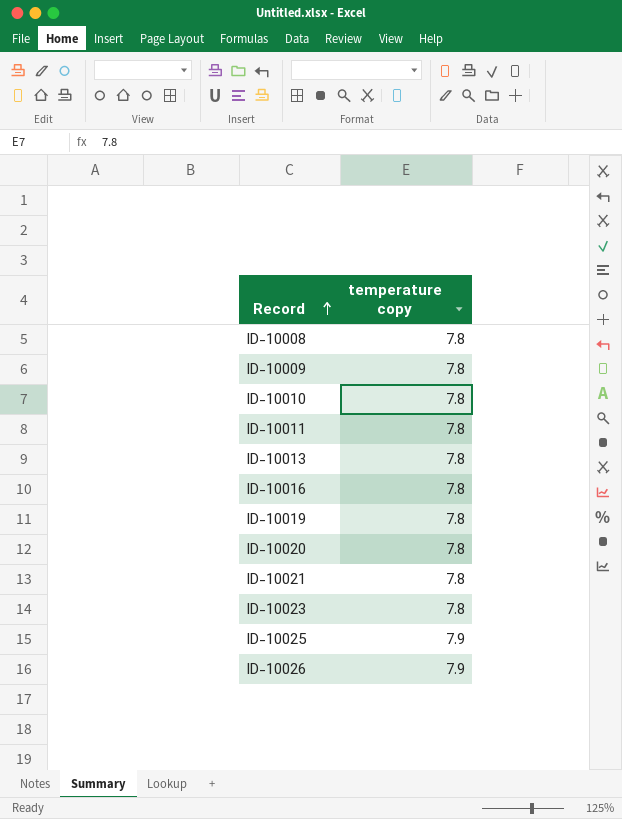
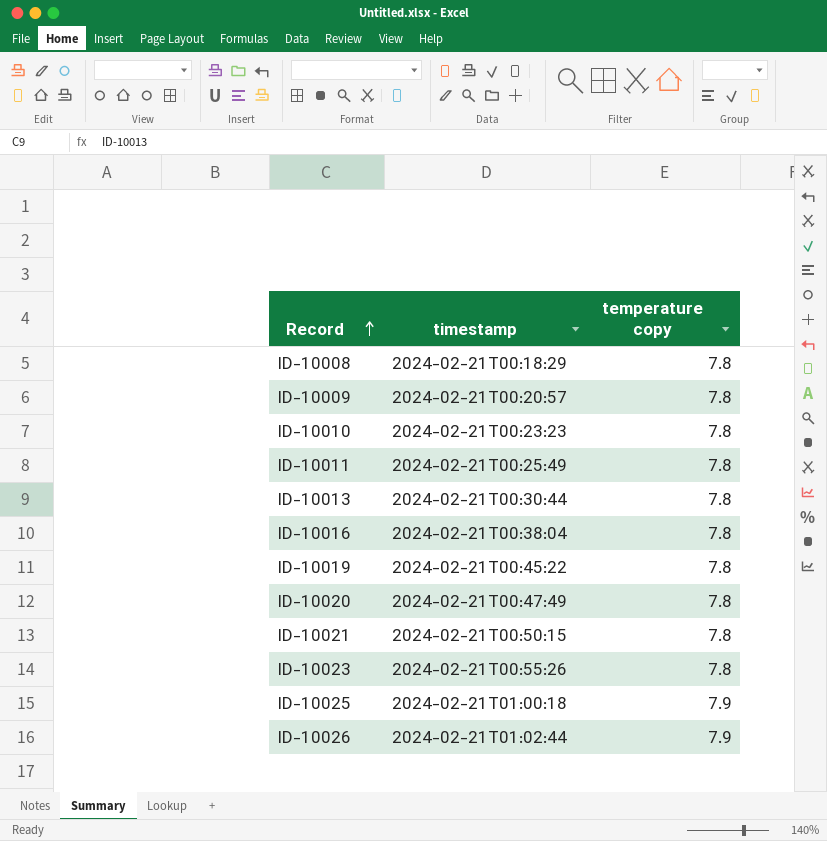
column timestamp | position: none -> 2

